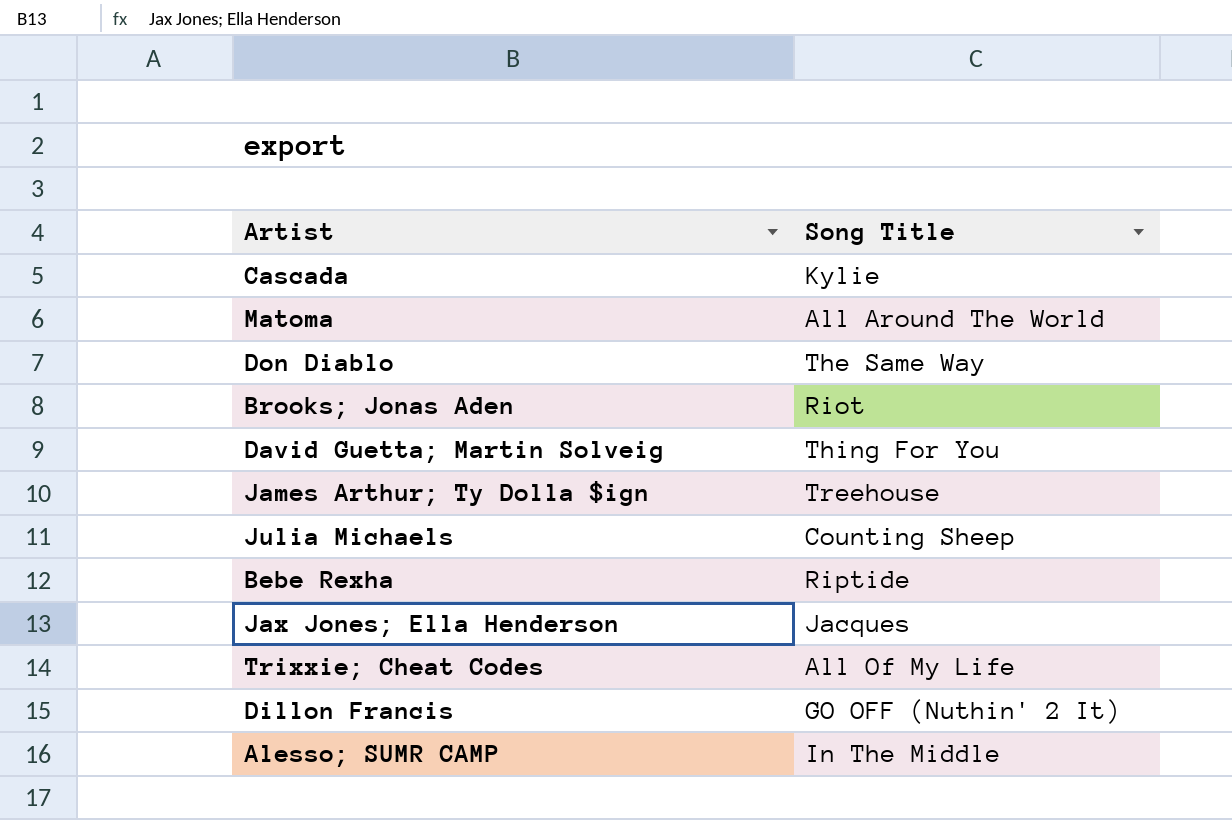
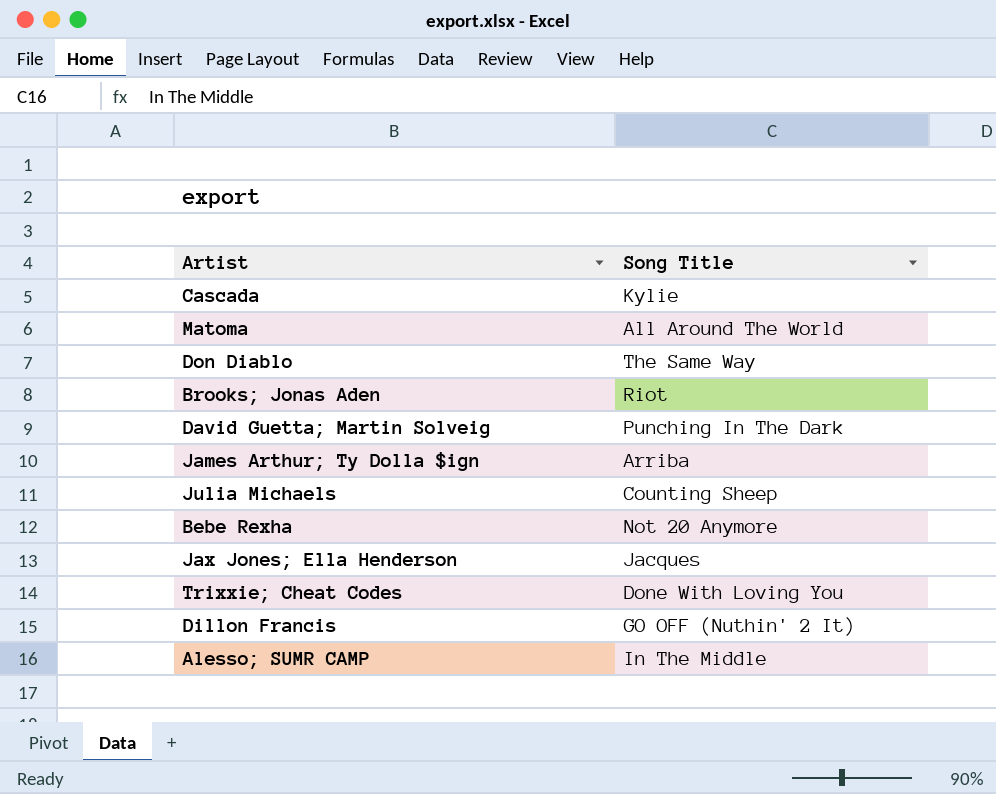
David Guetta; Martin Solveig | Song Title: Thing For You -> Punching In The Dark
James Arthur; Ty Dolla $ign | Song Title: Treehouse -> Arriba
Bebe Rexha | Song Title: Riptide -> Not 20 Anymore
Trixxie; Cheat Codes | Song Title: All Of My Life -> Done With Loving You

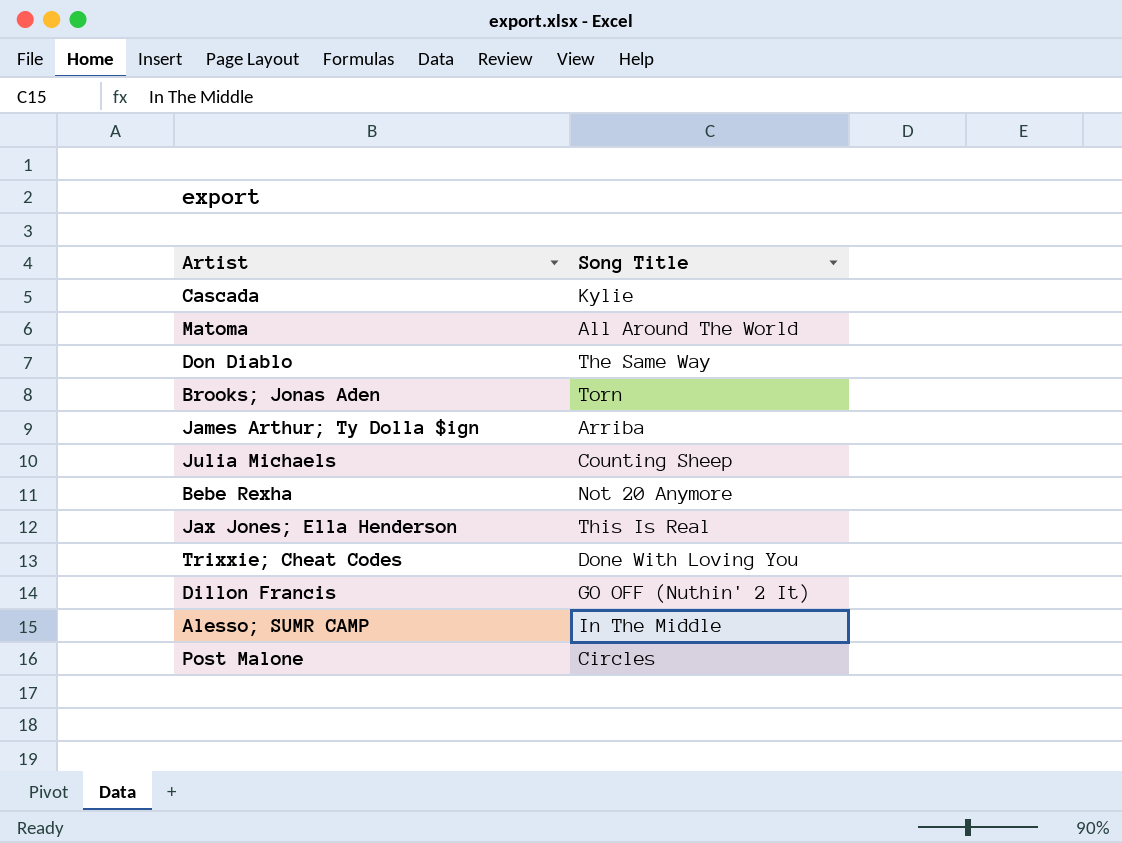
row David Guetta; Martin Solveig: Punching In The Dark -> none
Brooks; Jonas Aden | Song Title: Riot -> Torn
Jax Jones; Ella Henderson | Song Title: Jacques -> This Is Real
row Post Malone: none -> Circles

